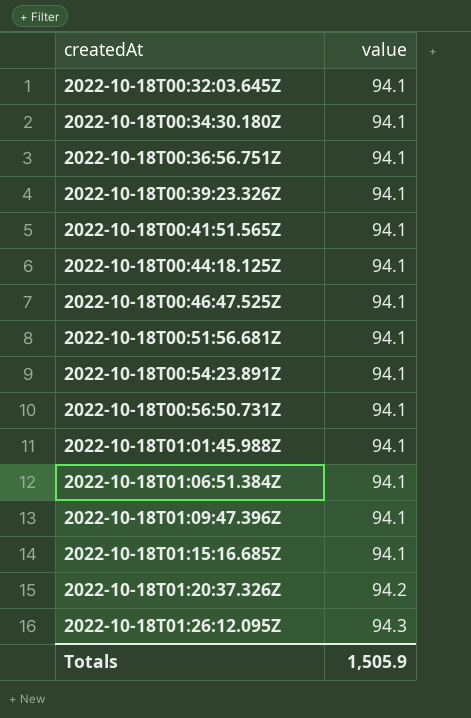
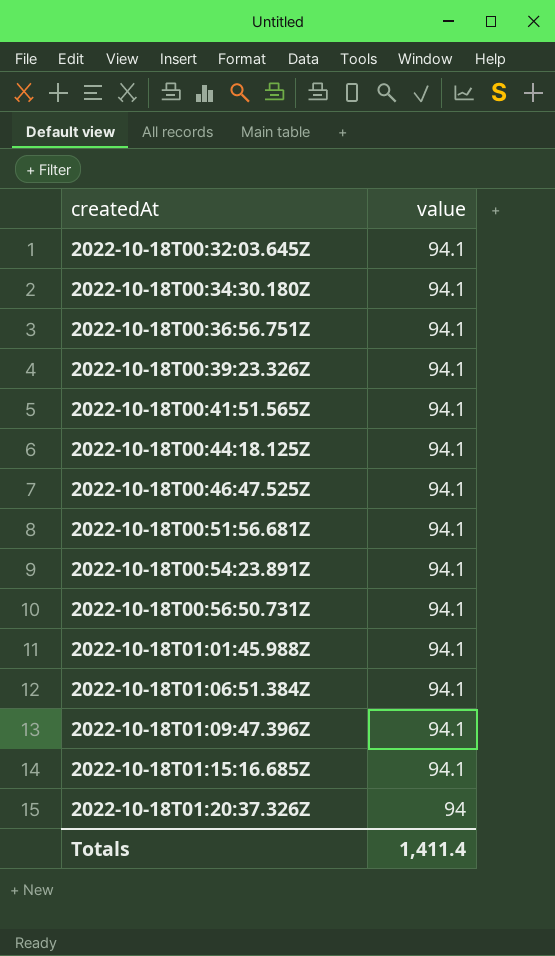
row 2022-10-18T01:26:12.095Z: 94.3 -> none
2022-10-18T01:20:37.326Z | value: 94.2 -> 94
Totals | value: 1,505.9 -> 1,411.4

